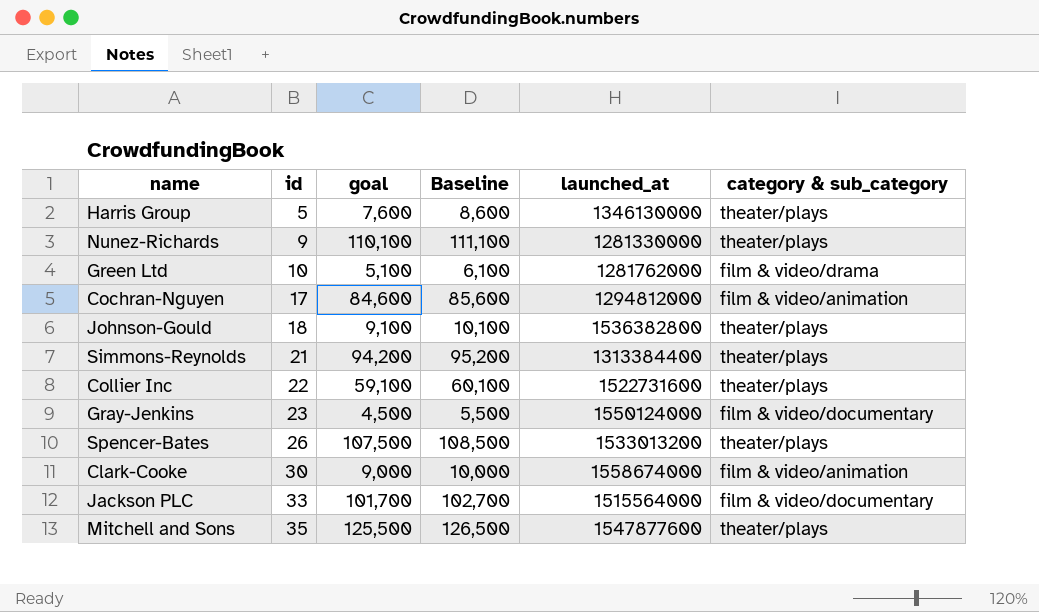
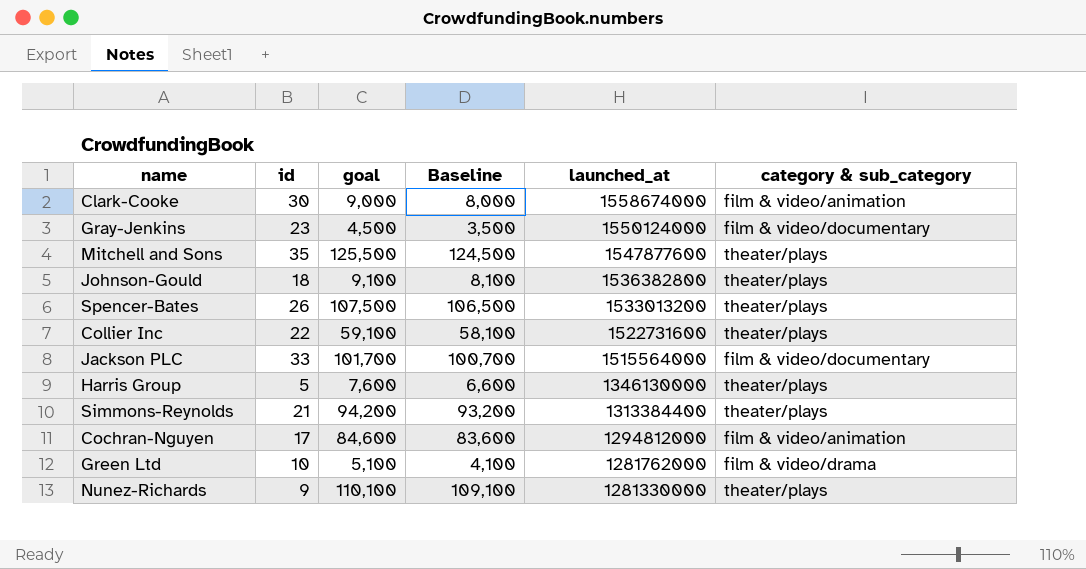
row order: id ascending -> launched_at descending
column Baseline | formula: [goal] + 1000 -> [goal] - 1000

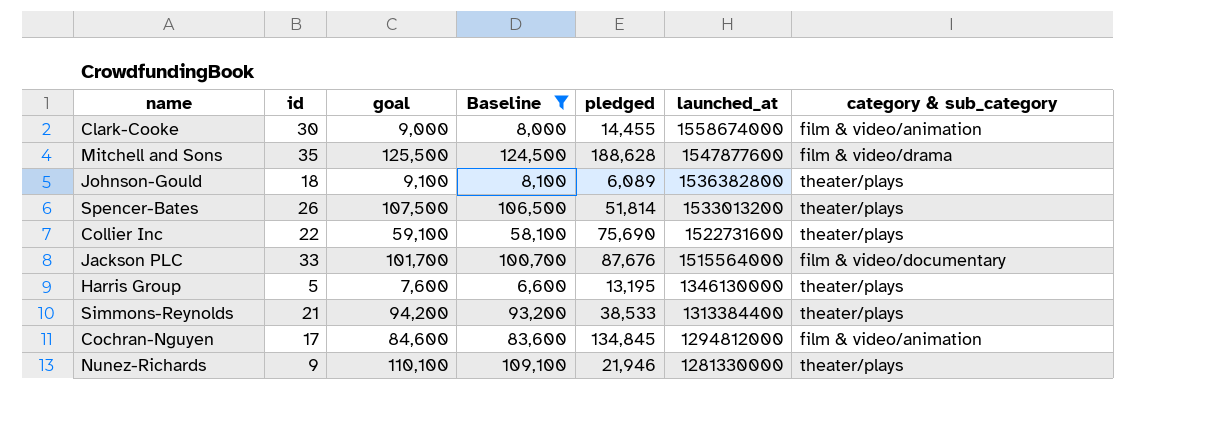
filter: none -> Baseline >= 6,600
column pledged | position: none -> 5
Mitchell and Sons | category & sub_category: theater/plays -> film & video/drama

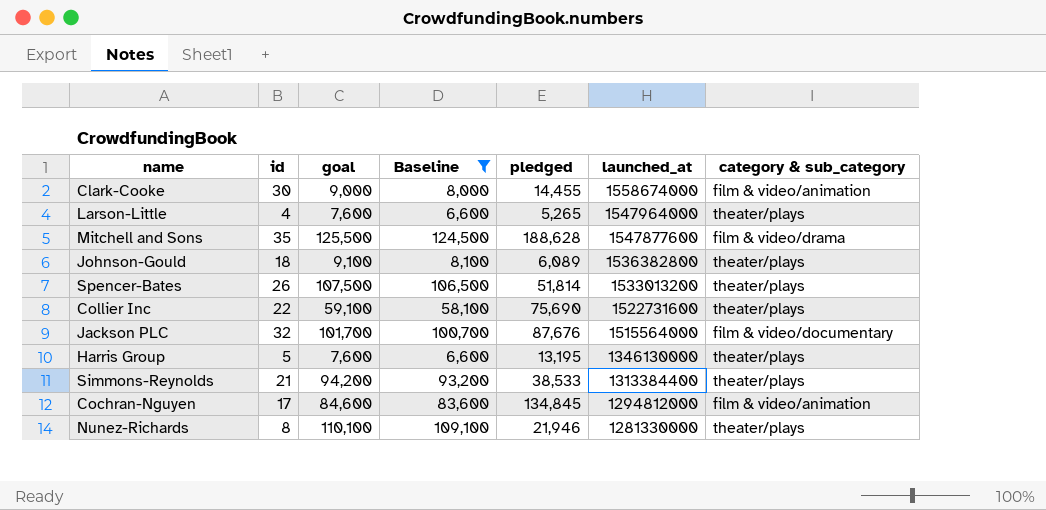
row Larson-Little: none -> 4 | 7,600 | 6,600 | 5,265 | 1547964000 | theater/plays
Jackson PLC | id: 33 -> 32
Nunez-Richards | id: 9 -> 8

